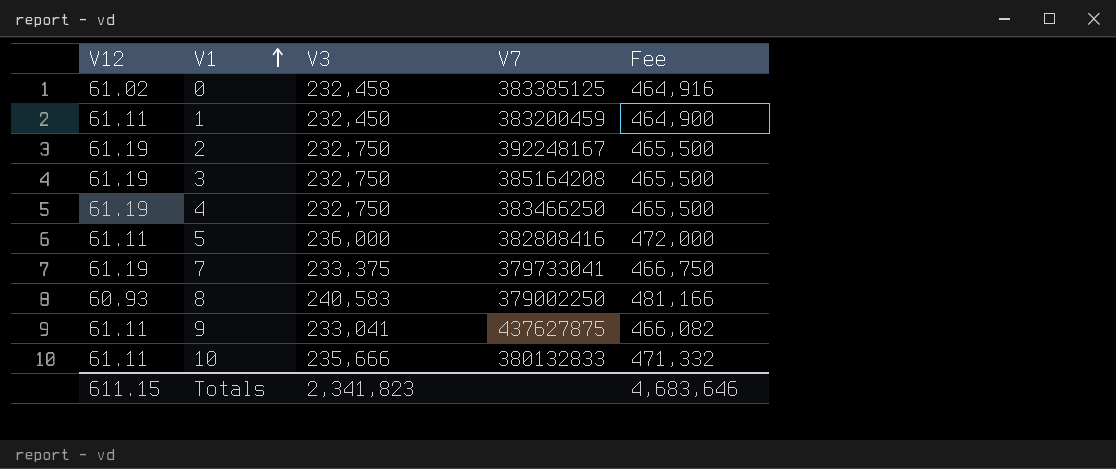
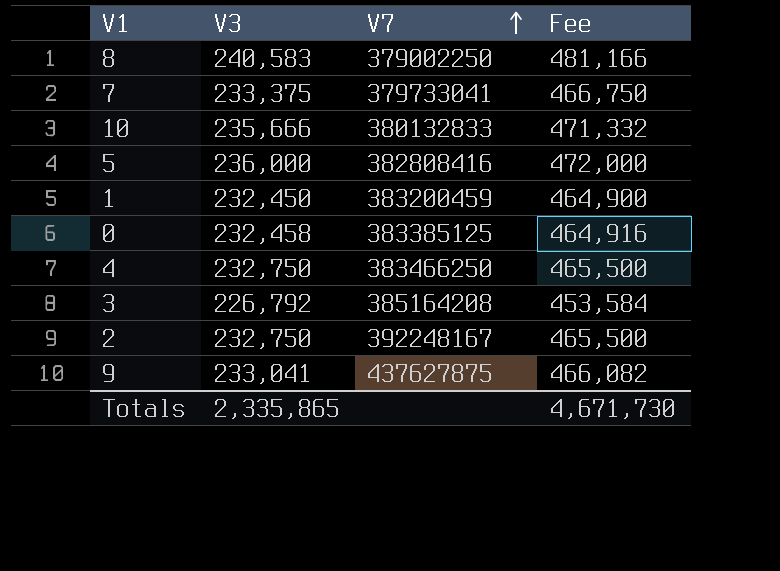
row order: V1 ascending -> V7 ascending
column V12 | position: 1 -> none
3 | V3: 232,750 -> 226,792
3 | Fee: 465,500 -> 453,584
Totals | V3: 2,341,823 -> 2,335,865
Totals | Fee: 4,683,646 -> 4,671,730

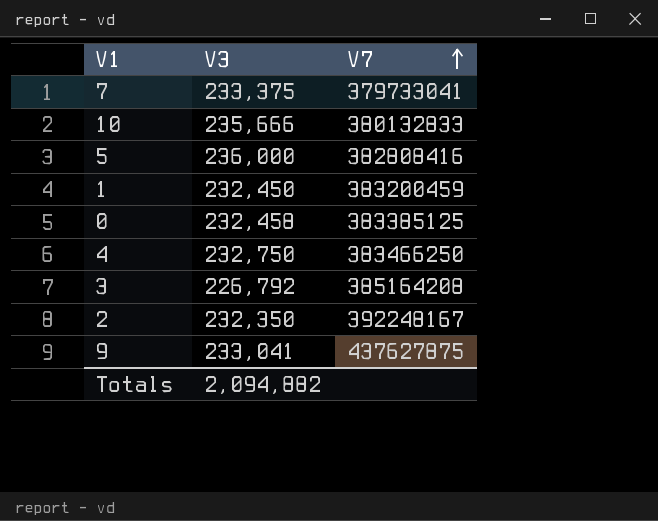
column Fee | formula: [V3] * 2 -> none
row 8: 240,583 | 379002250 | 481,166 -> none
2 | V3: 232,750 -> 232,350
Totals | V3: 2,335,865 -> 2,094,882

